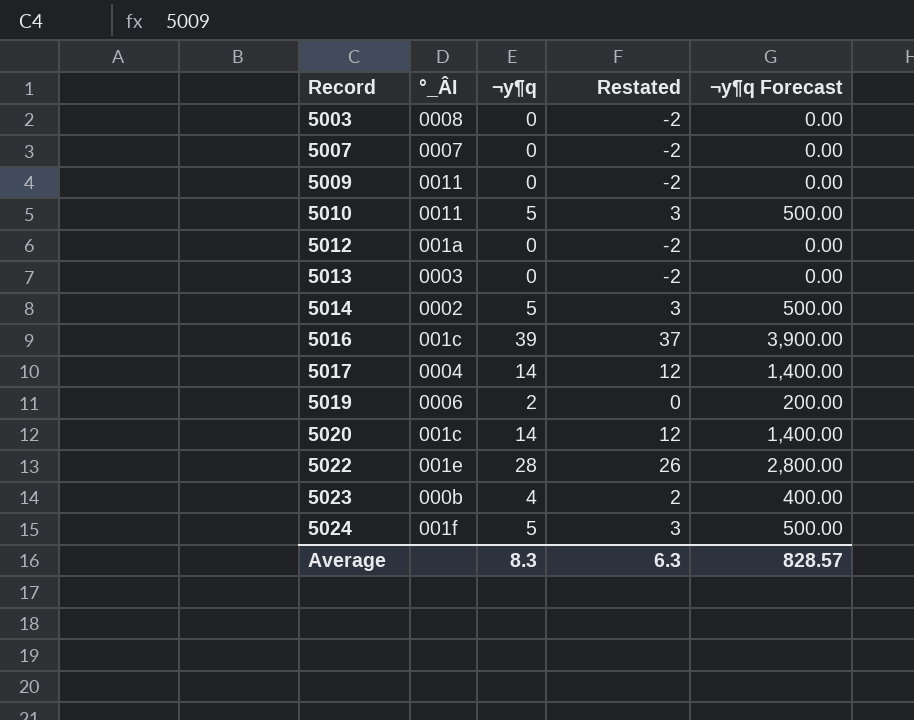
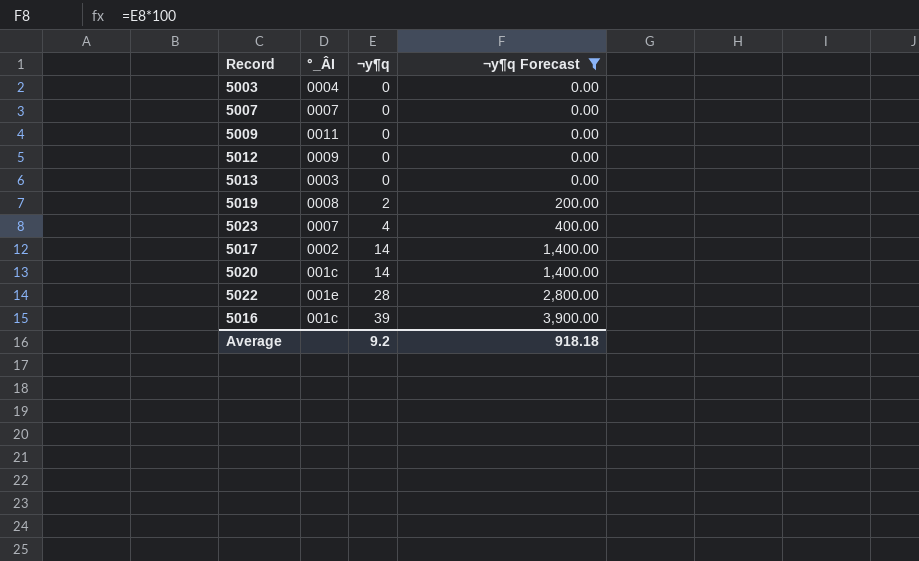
filter: none -> ¬y¶q Forecast != 500.00
row order: Record ascending -> ¬y¶q ascending
column Restated | formula: [¬y¶q] - 2 -> none
5003 | °_ÂI: 0008 -> 0004
5012 | °_ÂI: 001a -> 0009
5019 | °_ÂI: 0006 -> 0008
5023 | °_ÂI: 000b -> 0007
5017 | °_ÂI: 0004 -> 0002
Average | ¬y¶q: 8.3 -> 9.2
Average | ¬y¶q Forecast: 828.57 -> 918.18

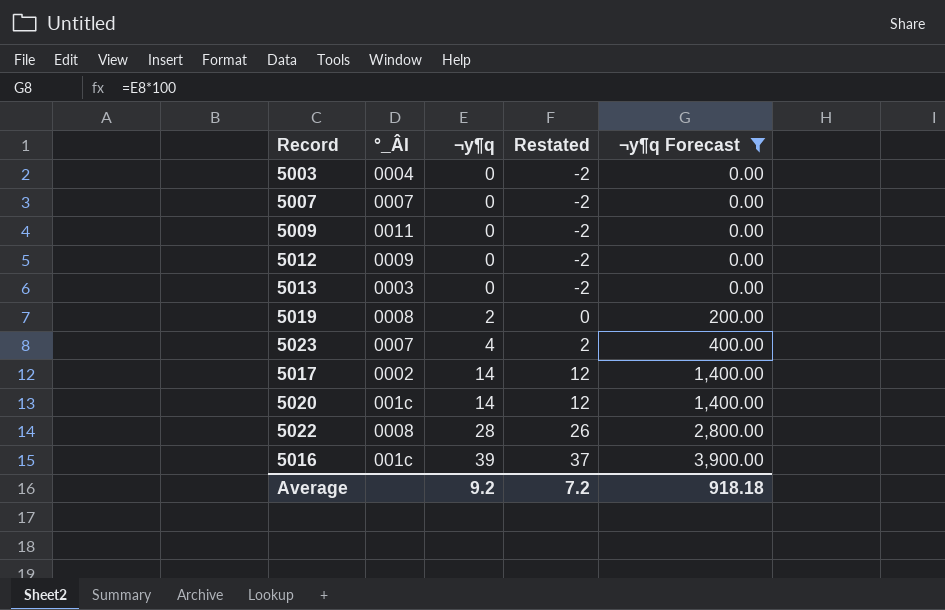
column Restated | formula: none -> [¬y¶q] - 2
5022 | °_ÂI: 001e -> 0008

